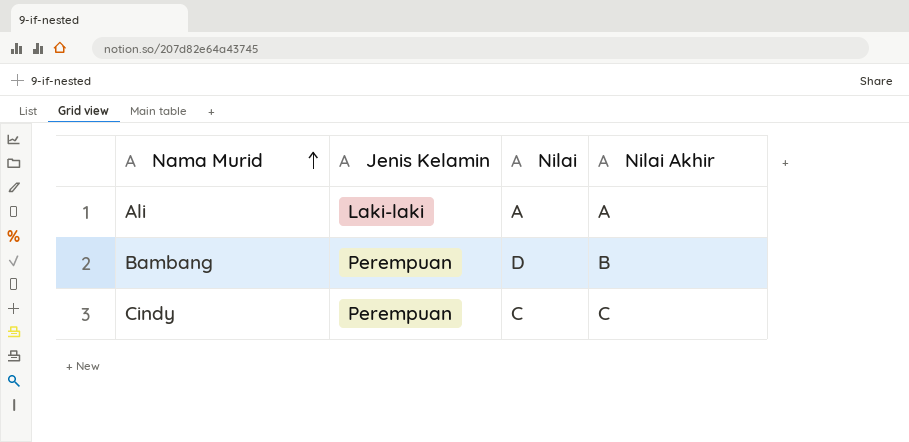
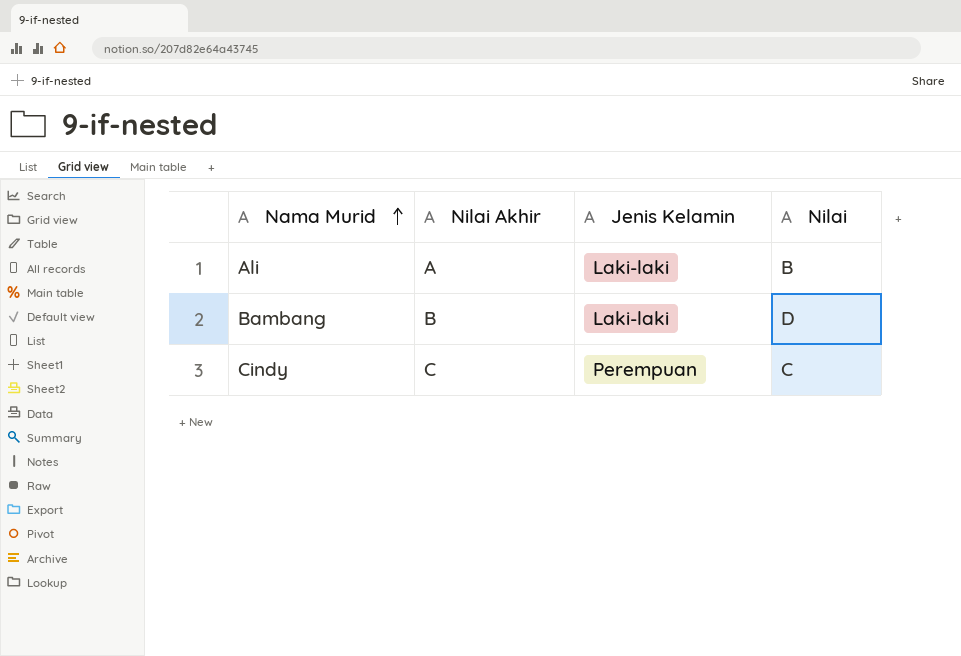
column Nilai Akhir | position: 4 -> 2
Ali | Nilai: A -> B
Bambang | Jenis Kelamin: Perempuan -> Laki-laki

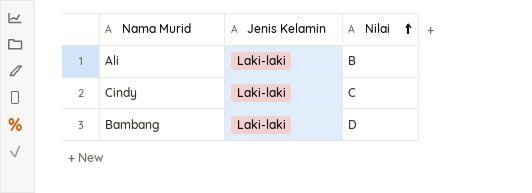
row order: Nama Murid ascending -> Nilai ascending
column Nilai Akhir | position: 2 -> none
Cindy | Jenis Kelamin: Perempuan -> Laki-laki

